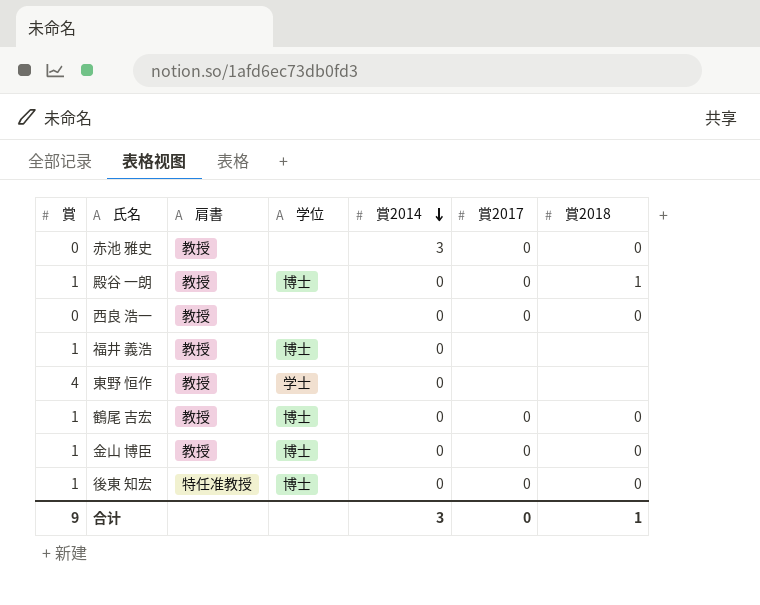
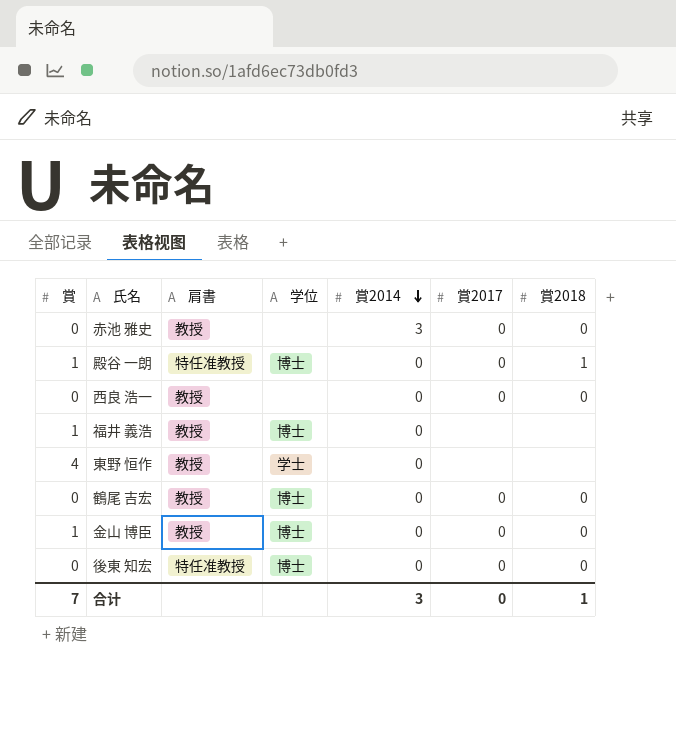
殿谷 一朗 | 肩書: 教授 -> 特任准教授
鶴尾 吉宏 | 賞: 1 -> 0
後東 知宏 | 賞: 1 -> 0
合计 | 賞: 9 -> 7

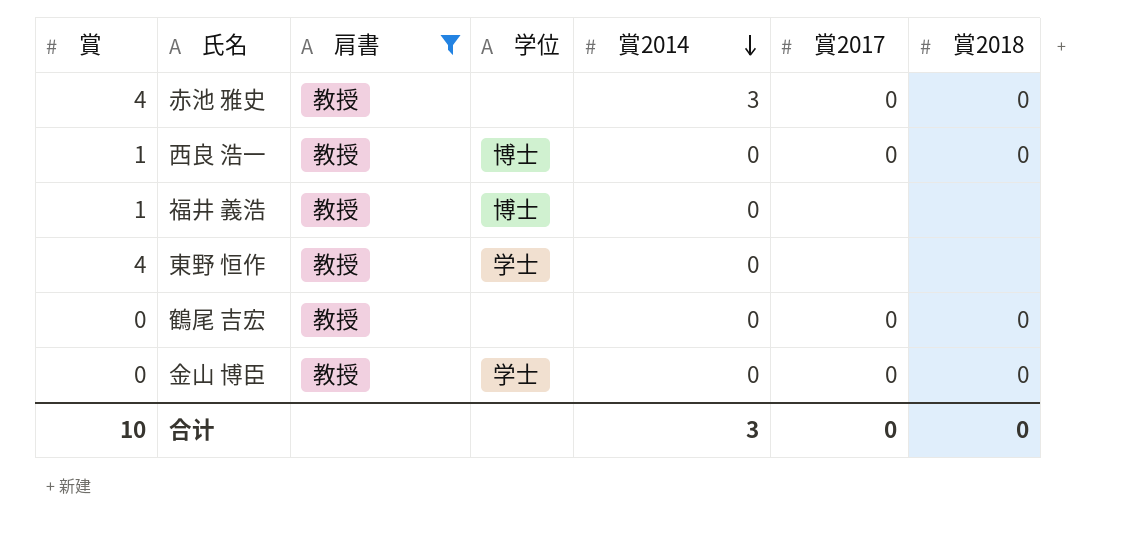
filter: none -> 肩書 = 教授
赤池 雅史 | 賞: 0 -> 4
西良 浩一 | 賞: 0 -> 1
西良 浩一 | 学位: none -> 博士
鶴尾 吉宏 | 学位: 博士 -> none
金山 博臣 | 賞: 1 -> 0
金山 博臣 | 学位: 博士 -> 学士
合计 | 賞: 7 -> 10
合计 | 賞2018: 1 -> 0

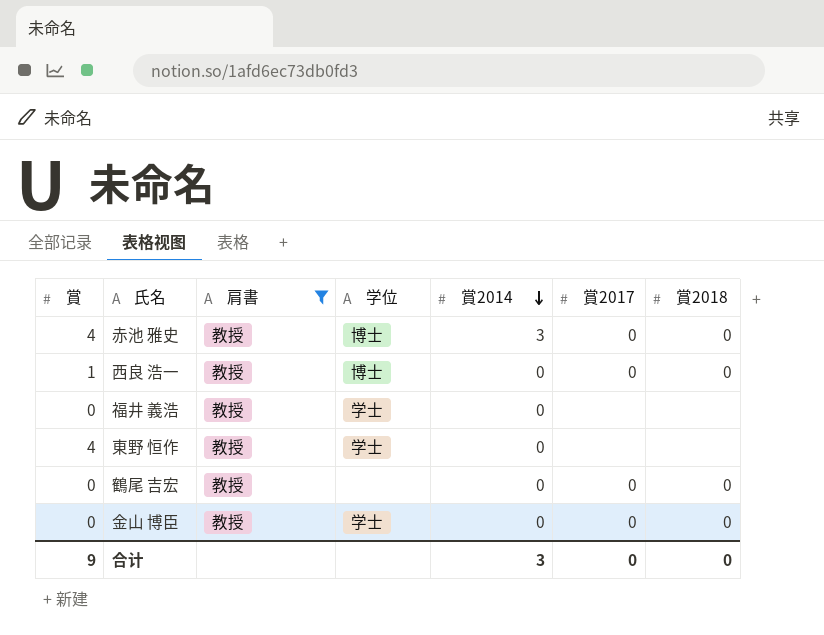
赤池 雅史 | 学位: none -> 博士
福井 義浩 | 賞: 1 -> 0
福井 義浩 | 学位: 博士 -> 学士
合计 | 賞: 10 -> 9

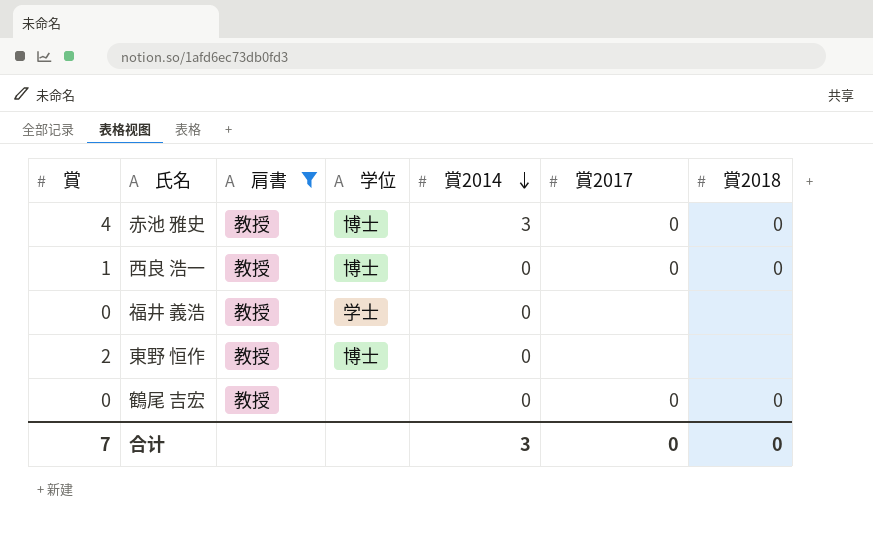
row 金山 博臣: 0 | 教授 | 学士 | 0 | 0 | 0 -> none
東野 恒作 | 賞: 4 -> 2
東野 恒作 | 学位: 学士 -> 博士
合计 | 賞: 9 -> 7

